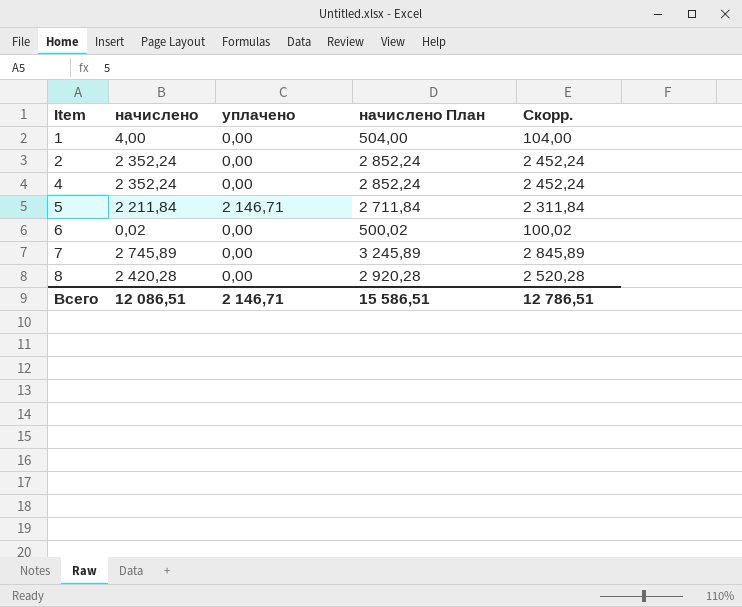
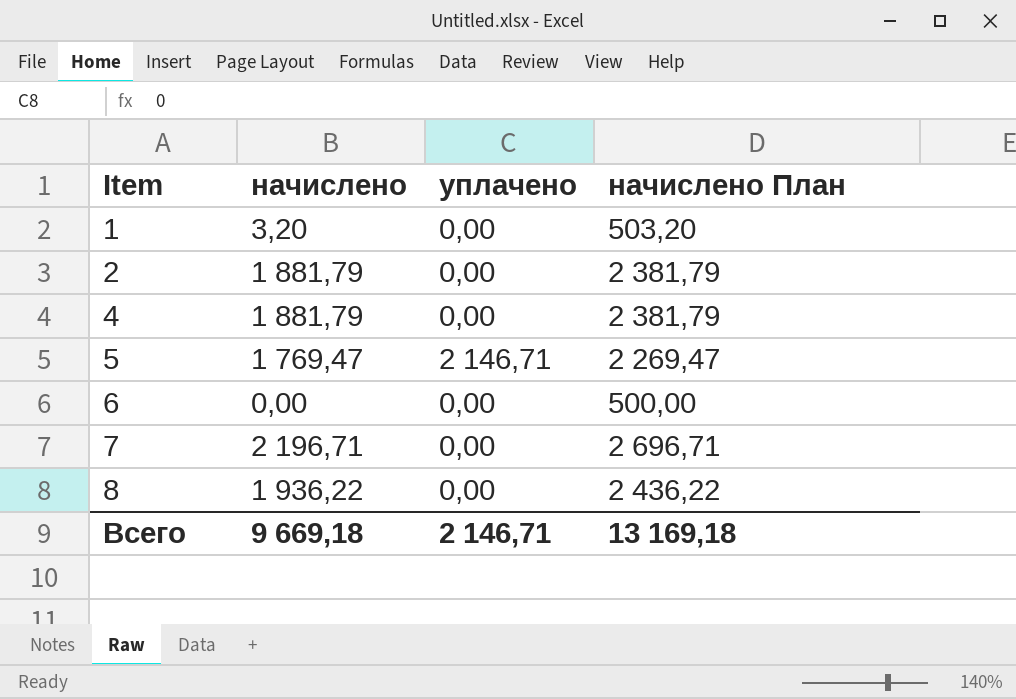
column Скорр. | formula: [начислено] + 100 -> none
1 | начислено: 4,00 -> 3,20
1 | начислено План: 504,00 -> 503,20
2 | начислено: 2 352,24 -> 1 881,79
2 | начислено План: 2 852,24 -> 2 381,79
4 | начислено: 2 352,24 -> 1 881,79
4 | начислено План: 2 852,24 -> 2 381,79
5 | начислено: 2 211,84 -> 1 769,47
5 | начислено План: 2 711,84 -> 2 269,47
6 | начислено: 0,02 -> 0,00
6 | начислено План: 500,02 -> 500,00
7 | начислено: 2 745,89 -> 2 196,71
7 | начислено План: 3 245,89 -> 2 696,71
8 | начислено: 2 420,28 -> 1 936,22
8 | начислено План: 2 920,28 -> 2 436,22
Всего | начислено: 12 086,51 -> 9 669,18
Всего | начислено План: 15 586,51 -> 13 169,18

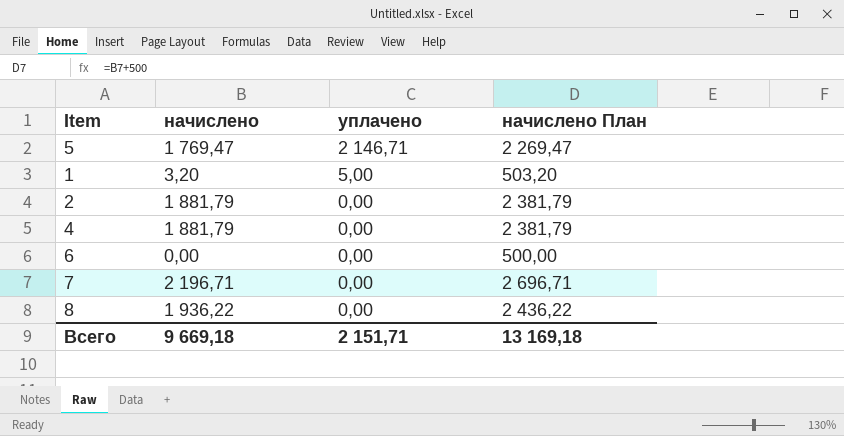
row order: Item ascending -> уплачено descending
1 | уплачено: 0,00 -> 5,00
Всего | уплачено: 2 146,71 -> 2 151,71

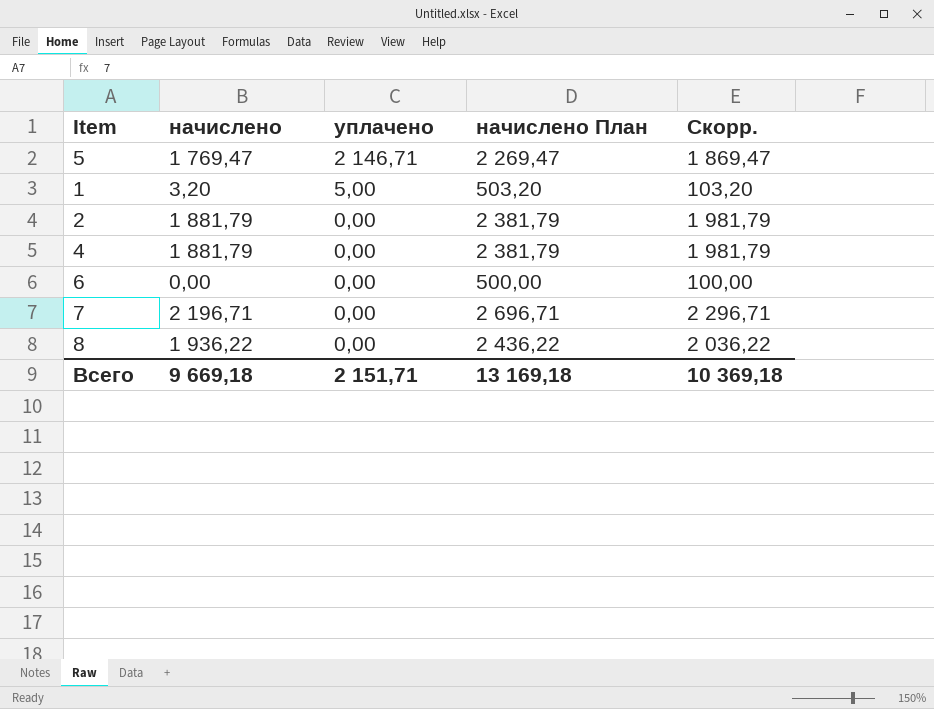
column Скорр. | formula: none -> [начислено] + 100

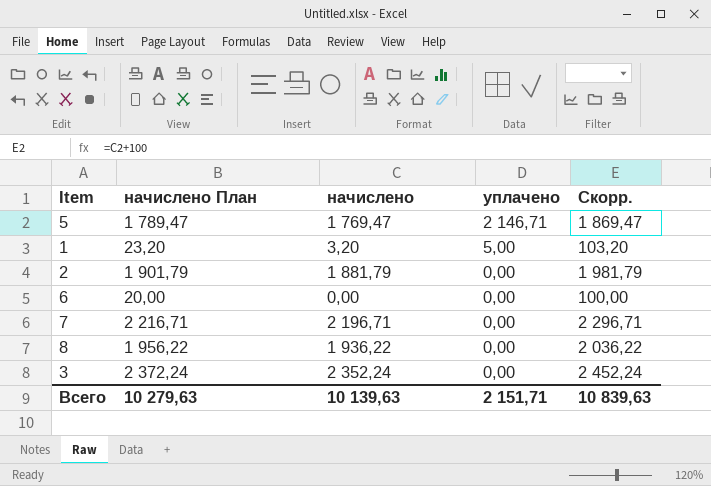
column начислено План | formula: [начислено] + 500 -> [начислено] + 20
column начислено План | position: 4 -> 2
row 4: 1 881,79 | 0,00 | 2 381,79 | 1 981,79 -> none
row 3: none -> 2 372,24 | 2 352,24 | 0,00 | 2 452,24
Всего | начислено План: 13 169,18 -> 10 279,63
Всего | начислено: 9 669,18 -> 10 139,63
Всего | Скорр.: 10 369,18 -> 10 839,63

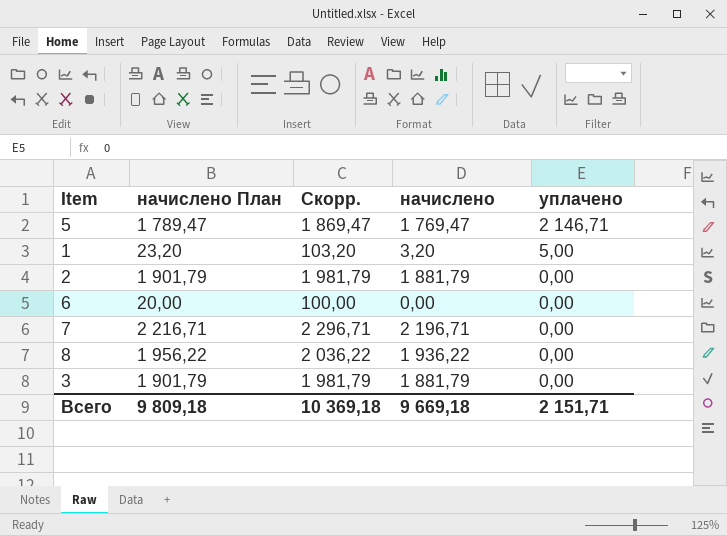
column Скорр. | position: 5 -> 3
3 | начислено План: 2 372,24 -> 1 901,79
3 | Скорр.: 2 452,24 -> 1 981,79
3 | начислено: 2 352,24 -> 1 881,79
Всего | начислено План: 10 279,63 -> 9 809,18
Всего | Скорр.: 10 839,63 -> 10 369,18
Всего | начислено: 10 139,63 -> 9 669,18

